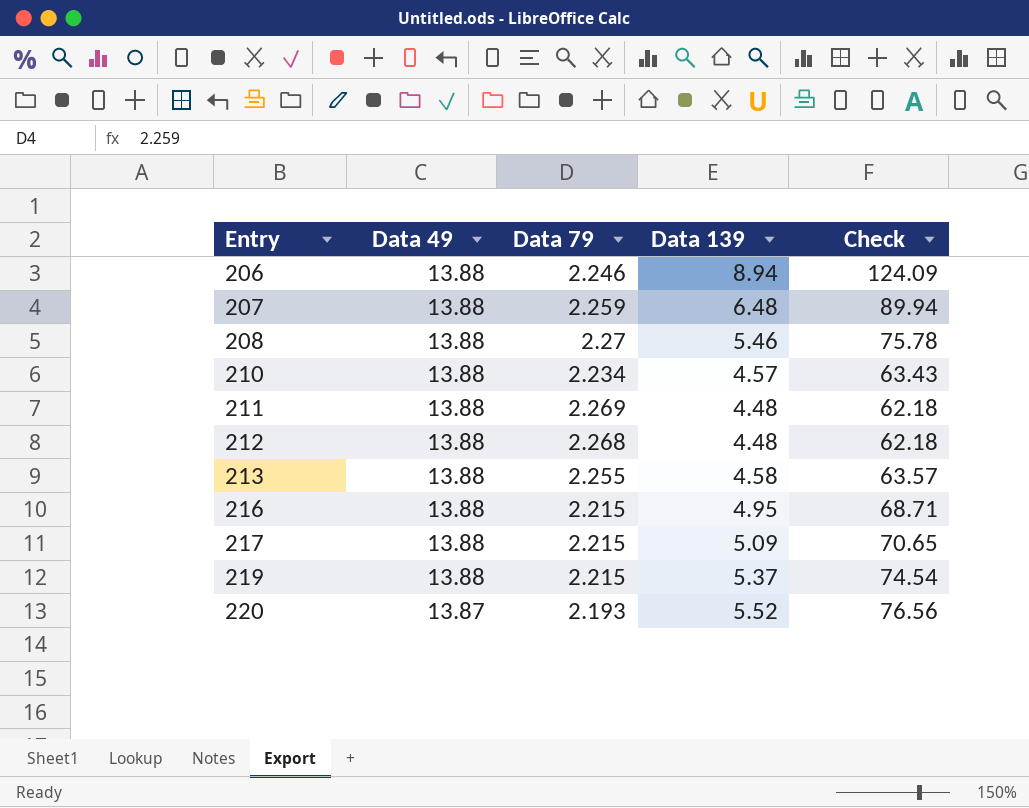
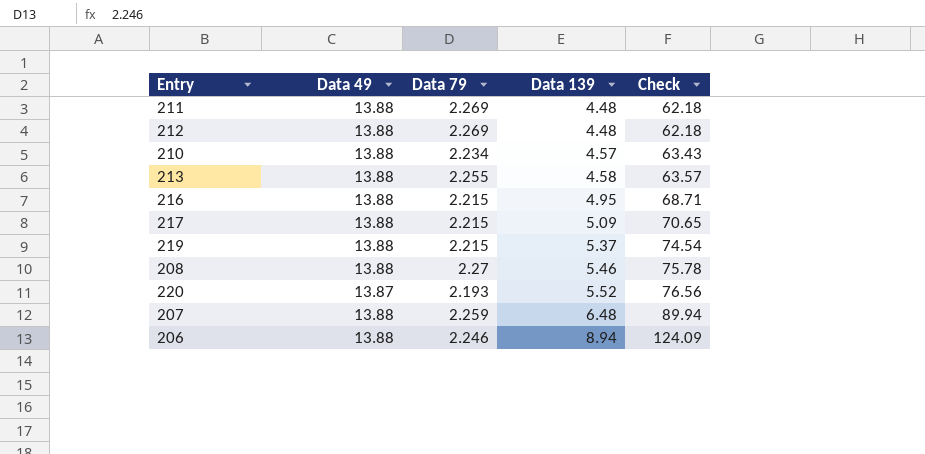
row order: Entry ascending -> Data 139 ascending
212 | Data 79: 2.268 -> 2.269

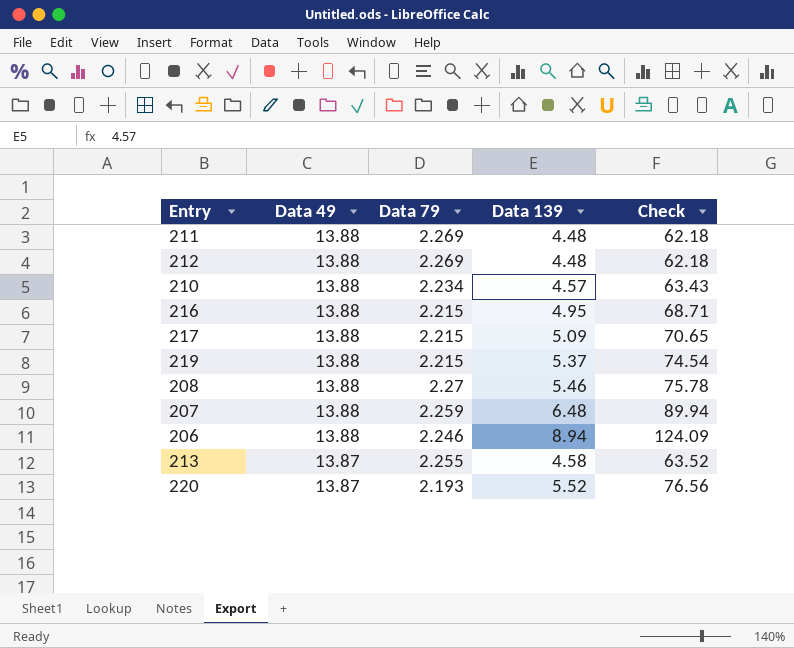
row order: Data 139 ascending -> Data 49 descending
213 | Data 49: 13.88 -> 13.87
213 | Check: 63.57 -> 63.52

